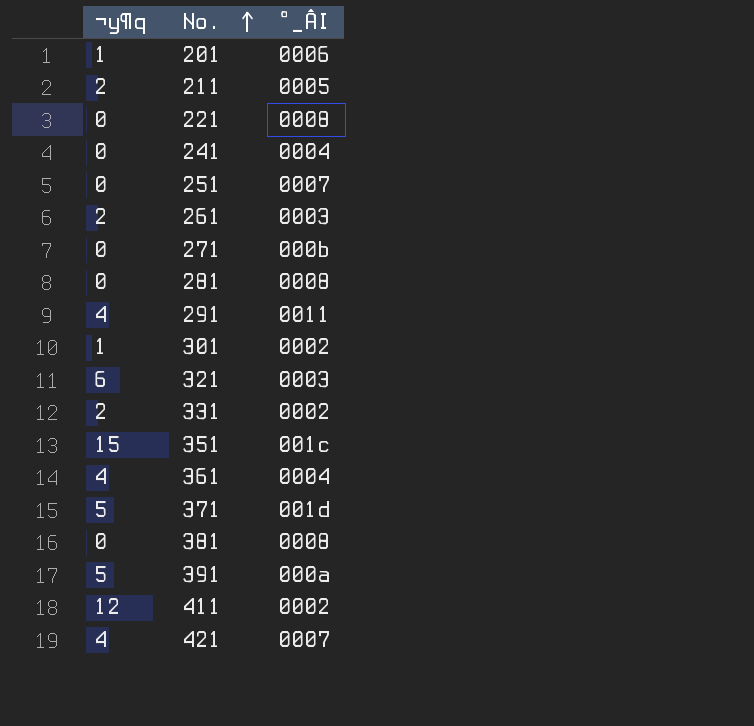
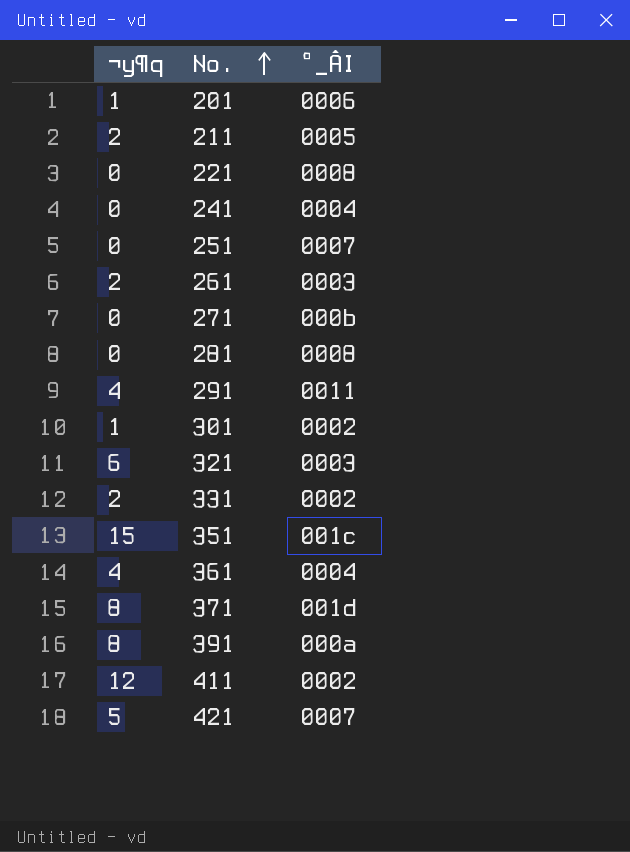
row 381: 0 | 0008 -> none
371 | ¬y¶q: 5 -> 8
391 | ¬y¶q: 5 -> 8
421 | ¬y¶q: 4 -> 5

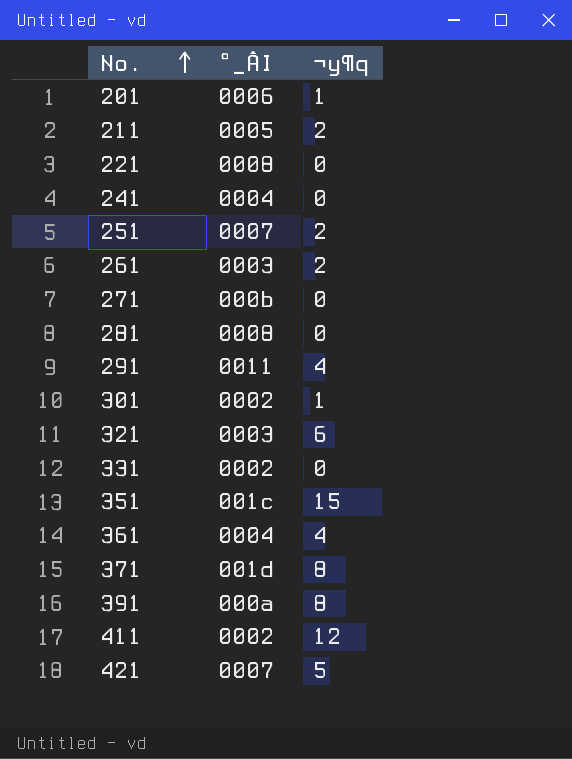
column ¬y¶q | position: 1 -> 3
251 | ¬y¶q: 0 -> 2
331 | ¬y¶q: 2 -> 0

